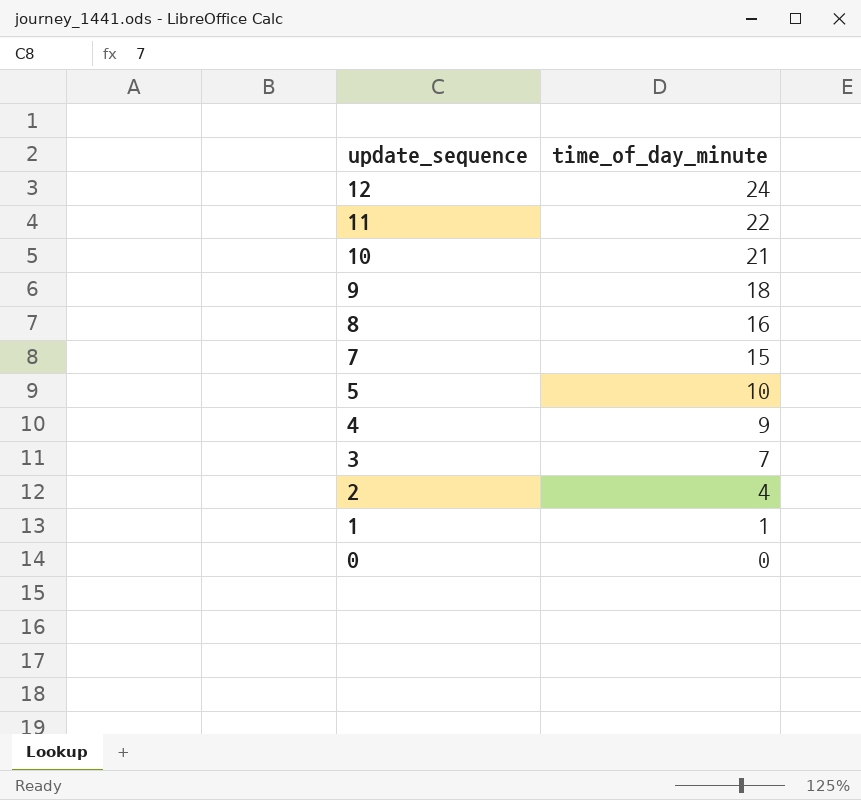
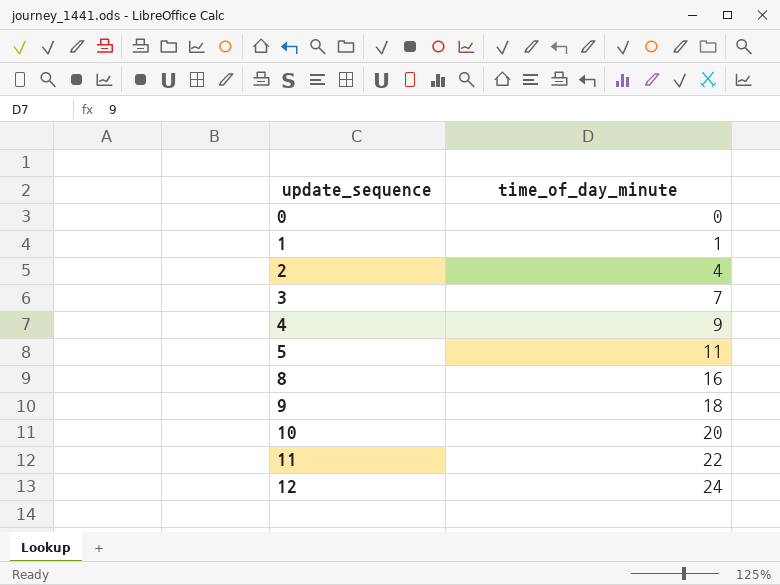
row order: update_sequence descending -> update_sequence ascending
row 7: 15 -> none
5 | time_of_day_minute: 10 -> 11
10 | time_of_day_minute: 21 -> 20

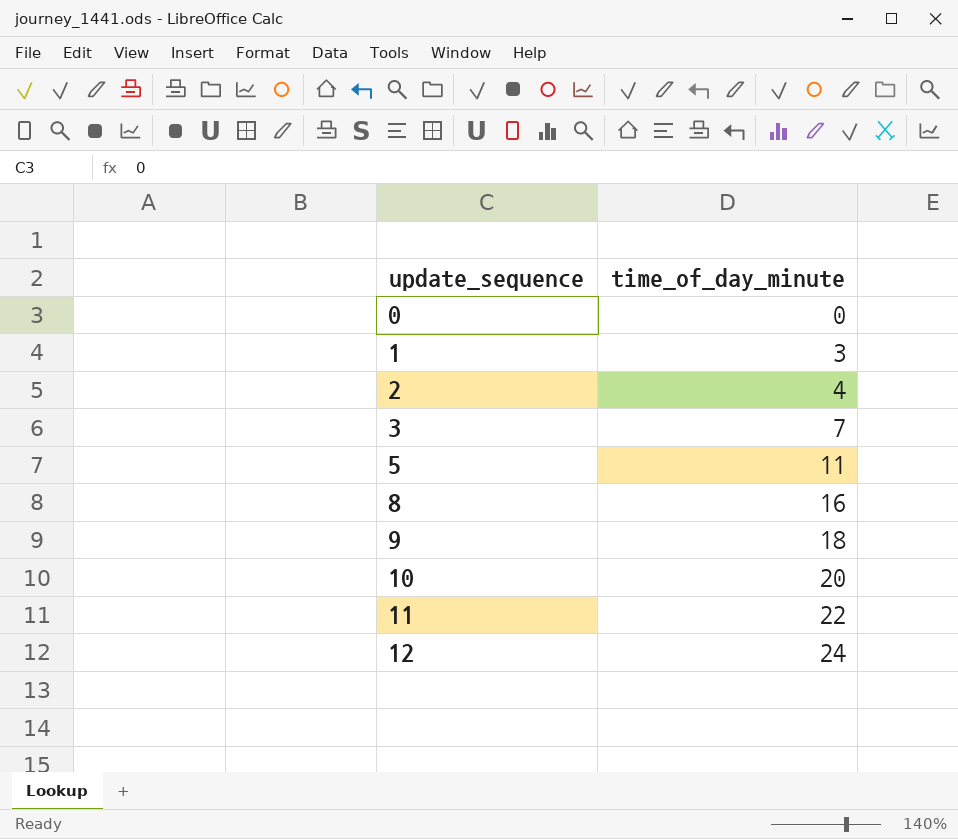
row 4: 9 -> none
1 | time_of_day_minute: 1 -> 3

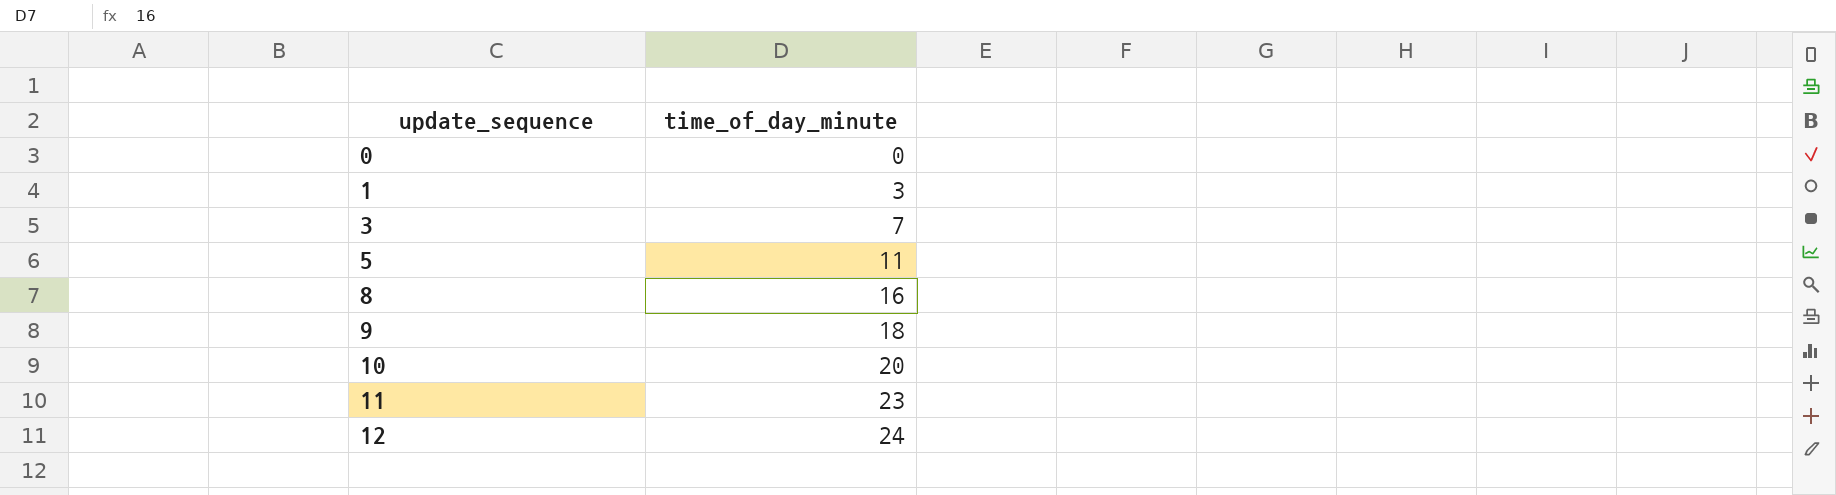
row 2: 4 -> none
11 | time_of_day_minute: 22 -> 23

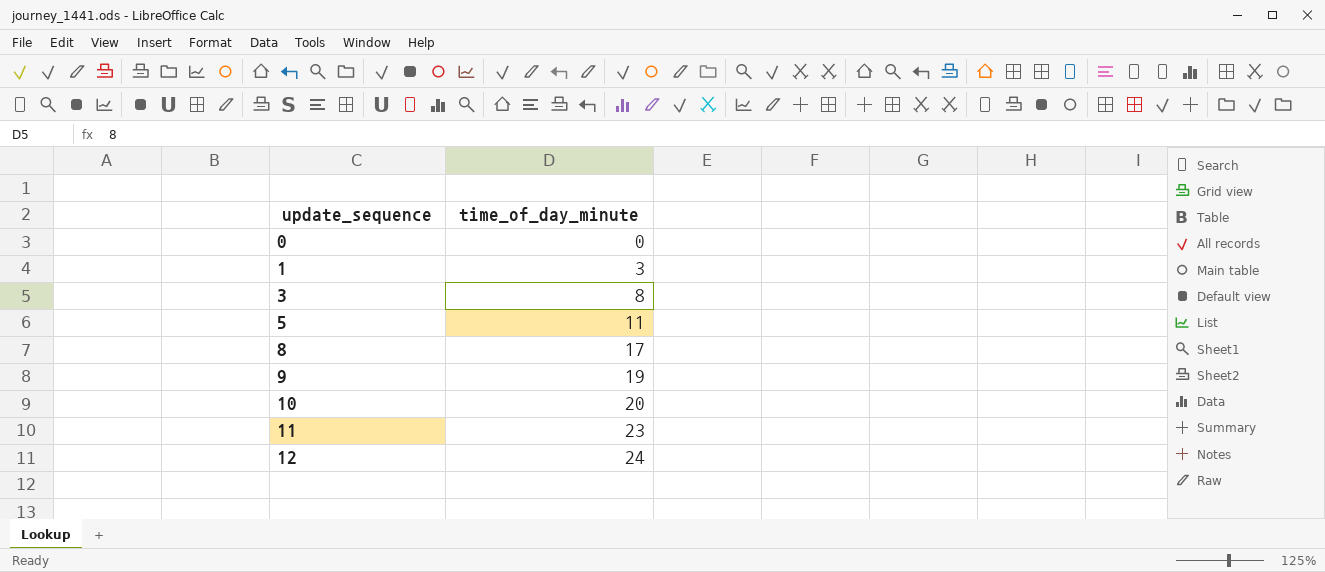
3 | time_of_day_minute: 7 -> 8
8 | time_of_day_minute: 16 -> 17
9 | time_of_day_minute: 18 -> 19

